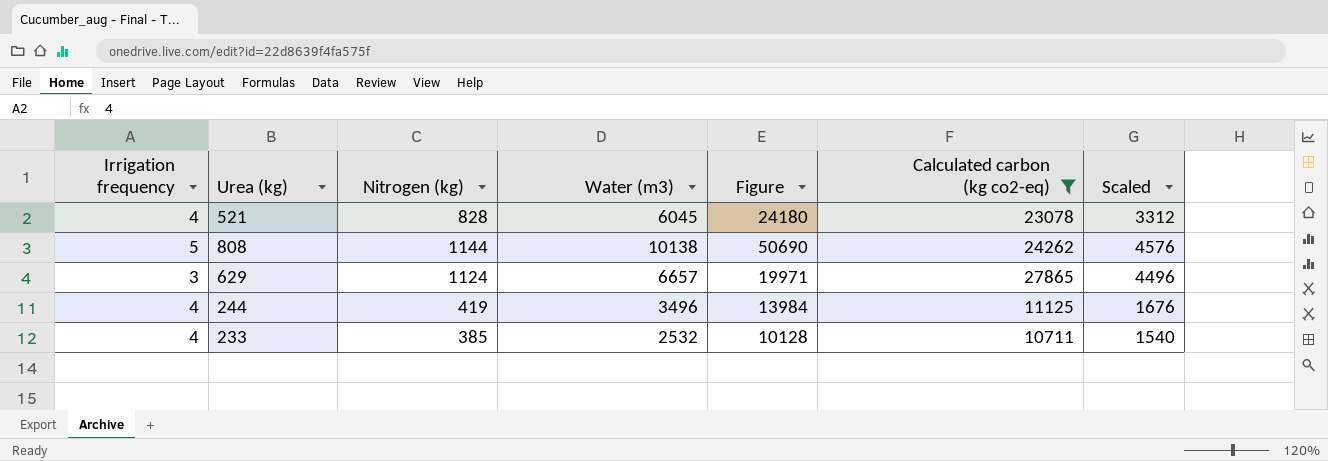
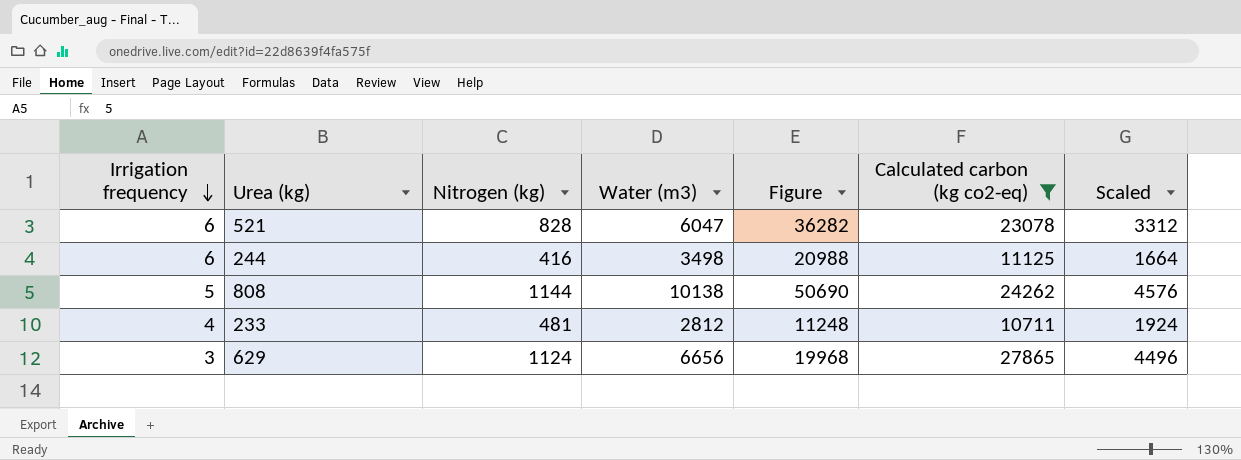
row order: none -> Irrigation frequency descending
521 | Irrigation frequency: 4 -> 6
521 | Water (m3): 6045 -> 6047
521 | Figure: 24180 -> 36282
244 | Irrigation frequency: 4 -> 6
244 | Nitrogen (kg): 419 -> 416
244 | Water (m3): 3496 -> 3498
244 | Figure: 13984 -> 20988
244 | Scaled: 1676 -> 1664
233 | Nitrogen (kg): 385 -> 481
233 | Water (m3): 2532 -> 2812
233 | Figure: 10128 -> 11248
233 | Scaled: 1540 -> 1924
629 | Water (m3): 6657 -> 6656
629 | Figure: 19971 -> 19968

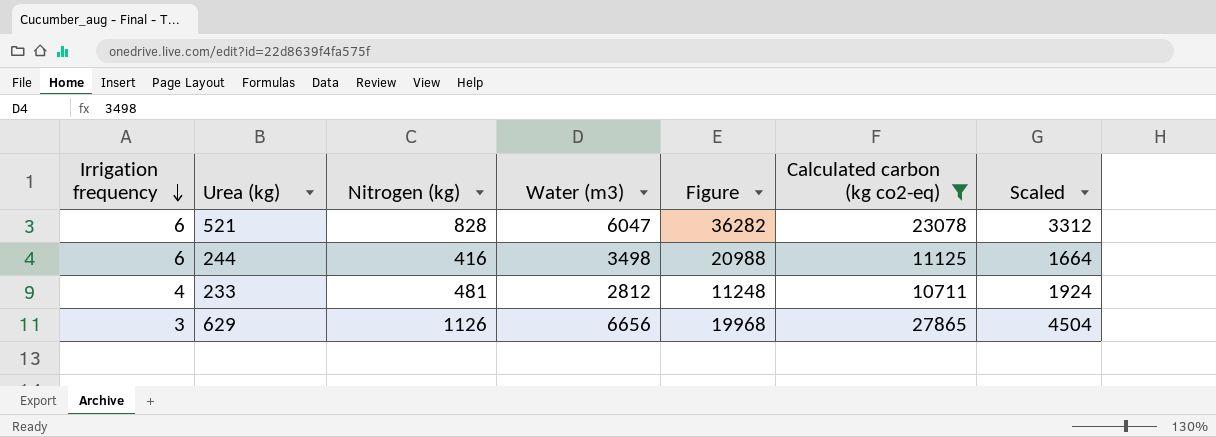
row 808: 5 | 1144 | 10138 | 50690 | 24262 | 4576 -> none
629 | Nitrogen (kg): 1124 -> 1126
629 | Scaled: 4496 -> 4504

